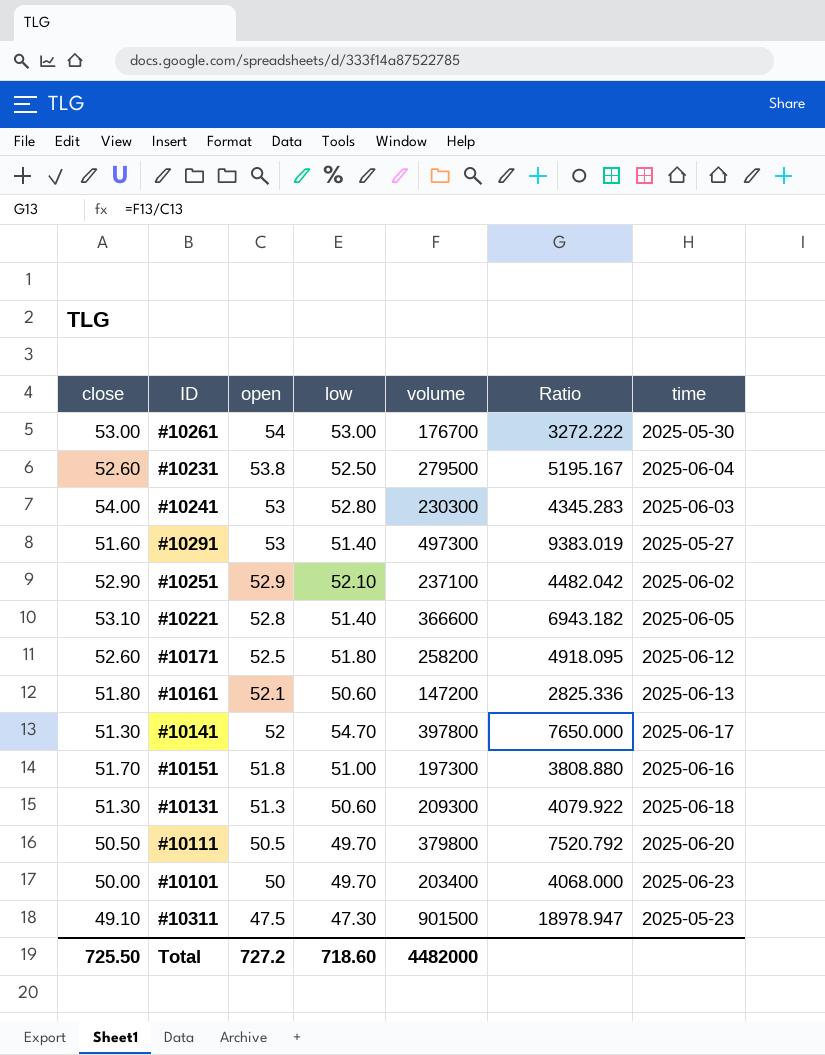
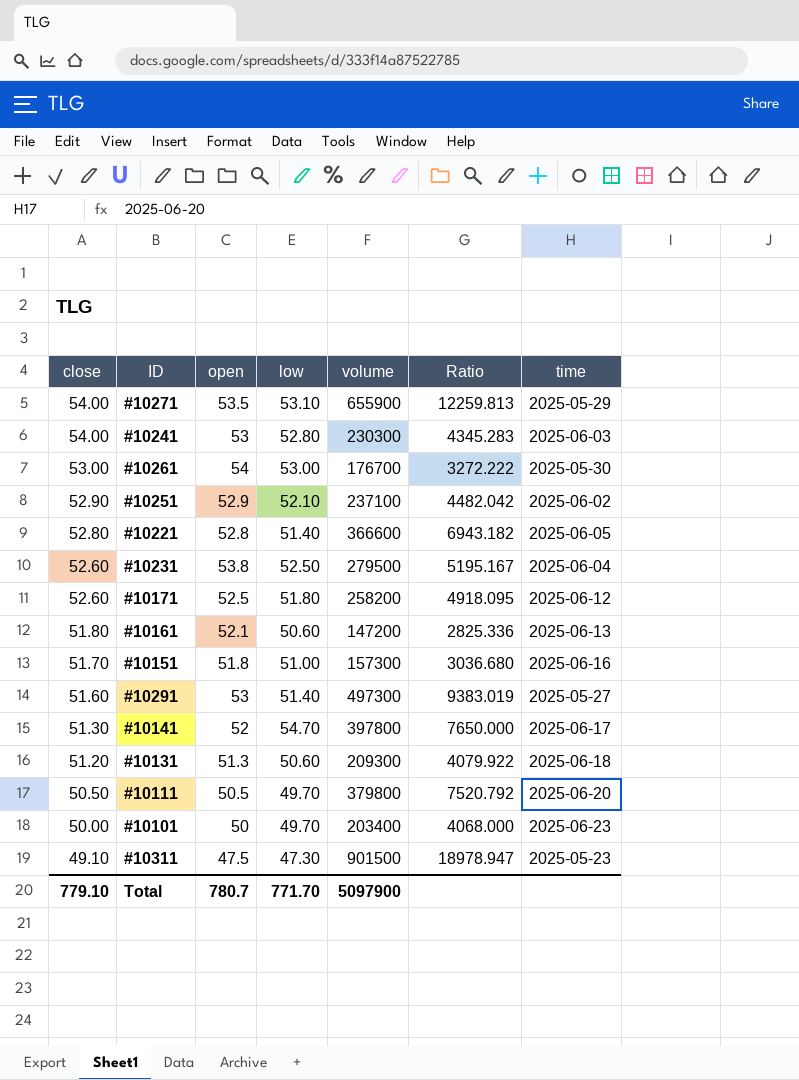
row order: open descending -> close descending
row #10271: none -> 54.00 | 53.5 | 53.10 | 655900 | 12259.813 | 2025-05-29
#10221 | close: 53.10 -> 52.80
#10151 | volume: 197300 -> 157300
#10151 | Ratio: 3808.880 -> 3036.680
#10131 | close: 51.30 -> 51.20
Total | close: 725.50 -> 779.10
Total | open: 727.2 -> 780.7
Total | low: 718.60 -> 771.70
Total | volume: 4482000 -> 5097900

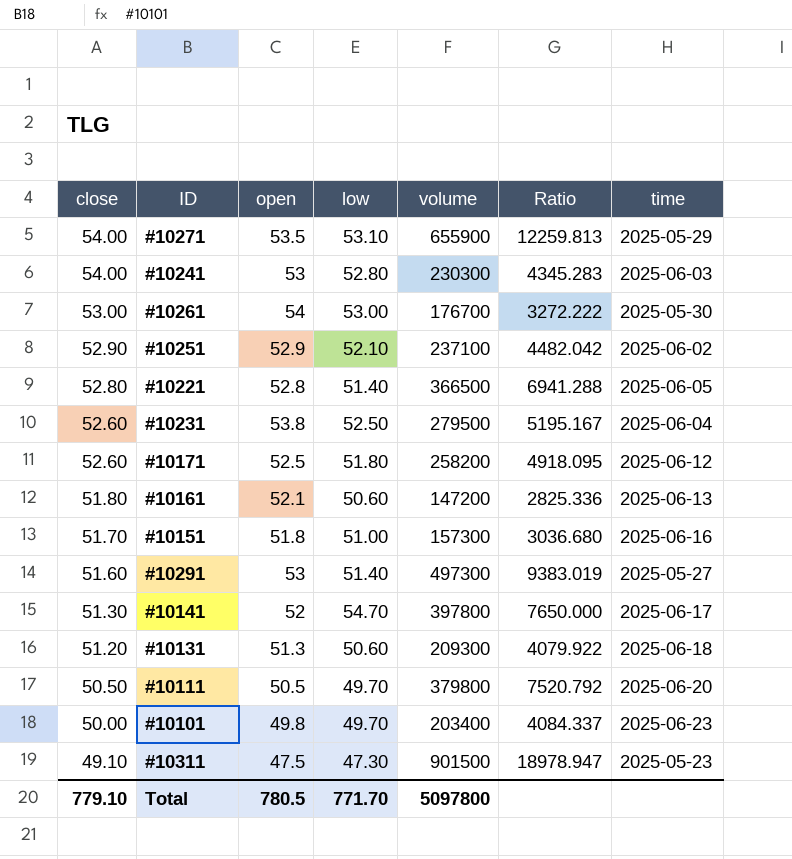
#10221 | volume: 366600 -> 366500
#10221 | Ratio: 6943.182 -> 6941.288
#10101 | open: 50 -> 49.8
#10101 | Ratio: 4068.000 -> 4084.337
Total | open: 780.7 -> 780.5
Total | volume: 5097900 -> 5097800

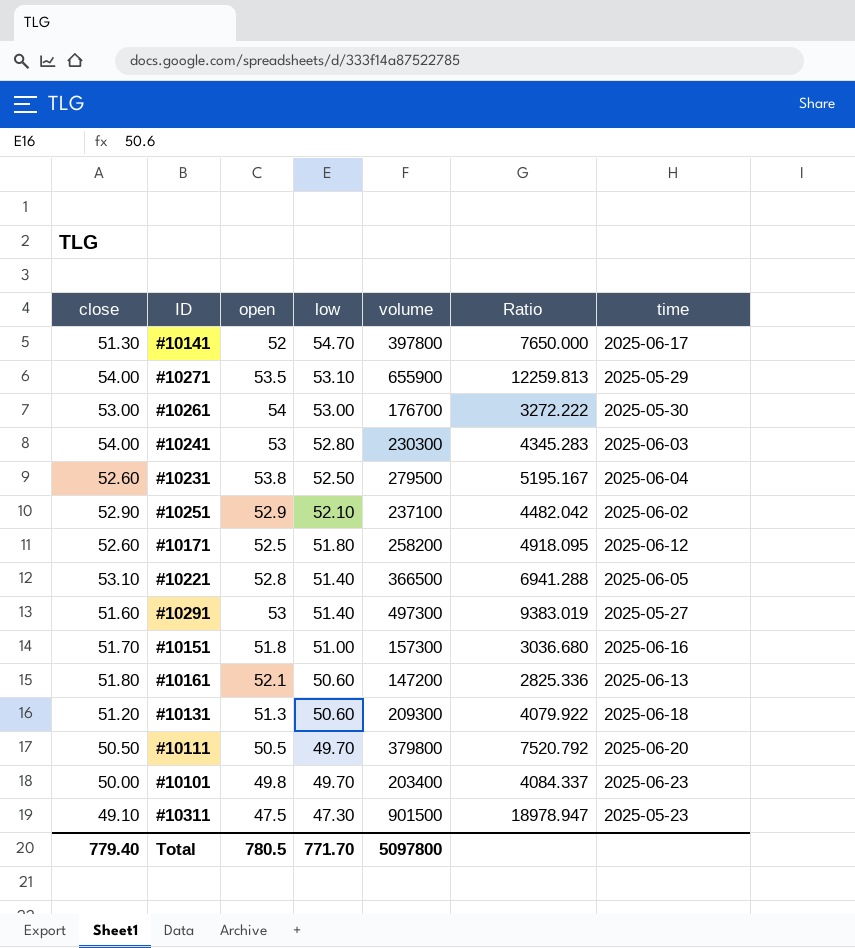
row order: close descending -> low descending
#10221 | close: 52.80 -> 53.10
Total | close: 779.10 -> 779.40

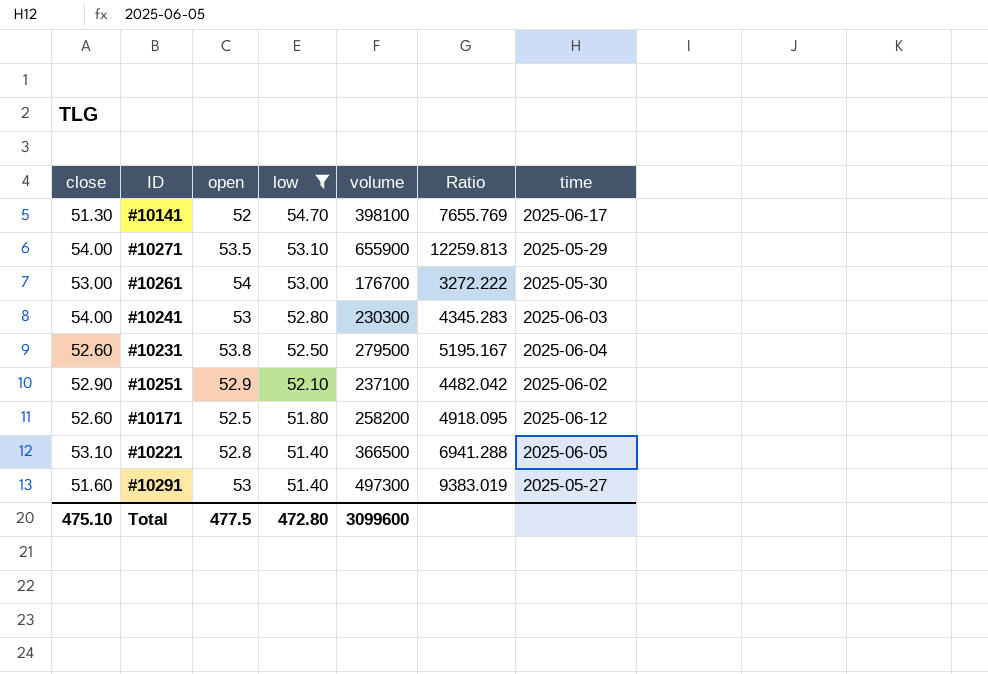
filter: none -> low >= 51.40
#10141 | volume: 397800 -> 398100
#10141 | Ratio: 7650.000 -> 7655.769
Total | close: 779.40 -> 475.10
Total | open: 780.5 -> 477.5
Total | low: 771.70 -> 472.80
Total | volume: 5097800 -> 3099600

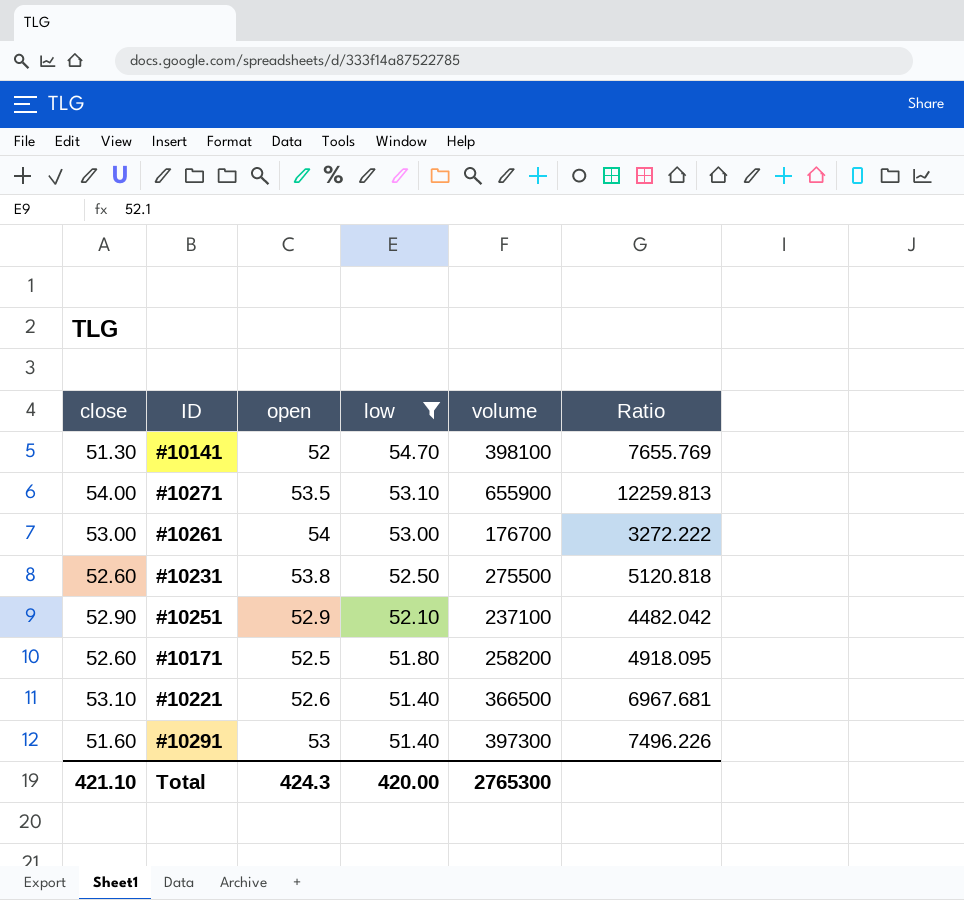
column time | position: 7 -> none
row #10241: 54.00 | 53 | 52.80 | 230300 | 4345.283 | 2025-06-03 -> none
#10231 | volume: 279500 -> 275500
#10231 | Ratio: 5195.167 -> 5120.818
#10221 | open: 52.8 -> 52.6
#10221 | Ratio: 6941.288 -> 6967.681
#10291 | volume: 497300 -> 397300
#10291 | Ratio: 9383.019 -> 7496.226
Total | close: 475.10 -> 421.10
Total | open: 477.5 -> 424.3
Total | low: 472.80 -> 420.00
Total | volume: 3099600 -> 2765300

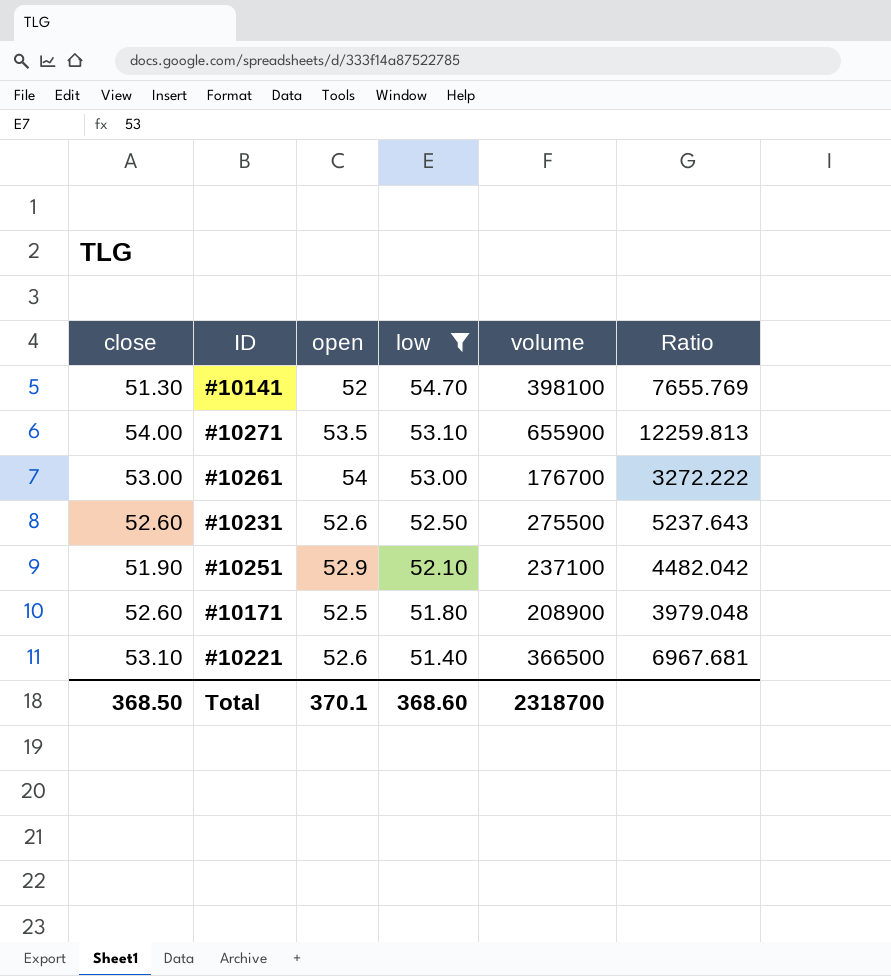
row #10291: 51.60 | 53 | 51.40 | 397300 | 7496.226 -> none
#10231 | open: 53.8 -> 52.6
#10231 | Ratio: 5120.818 -> 5237.643
#10251 | close: 52.90 -> 51.90
#10171 | volume: 258200 -> 208900
#10171 | Ratio: 4918.095 -> 3979.048
Total | close: 421.10 -> 368.50
Total | open: 424.3 -> 370.1
Total | low: 420.00 -> 368.60
Total | volume: 2765300 -> 2318700

